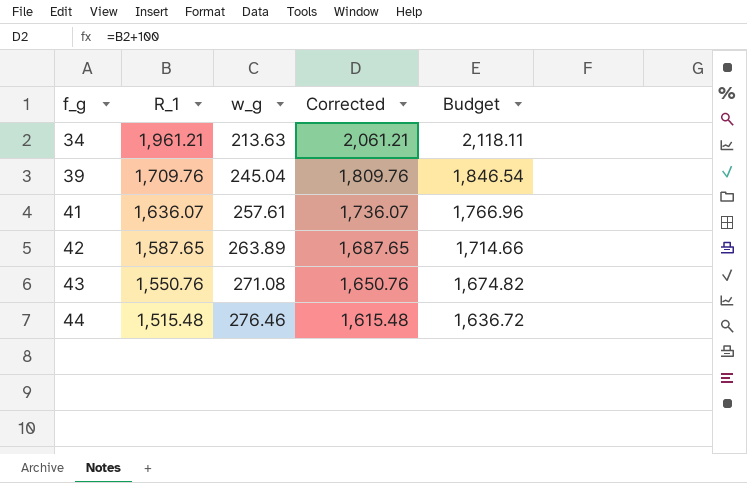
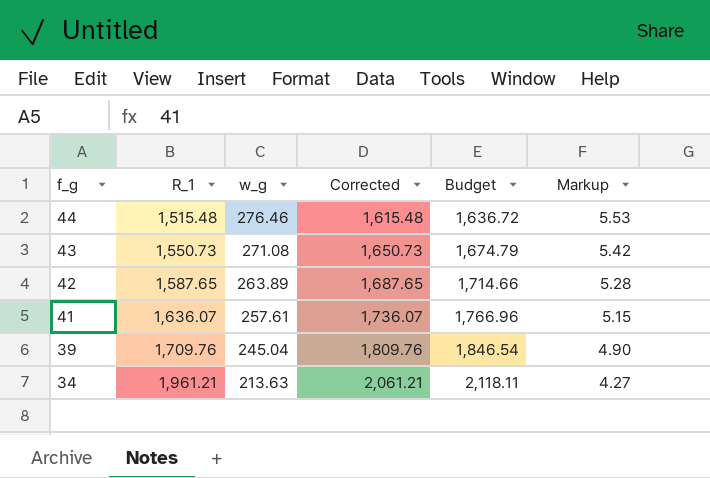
row order: f_g ascending -> f_g descending
column Markup | formula: none -> [w_g] * 0.02
43 | R_1: 1,550.76 -> 1,550.73
43 | Corrected: 1,650.76 -> 1,650.73
43 | Budget: 1,674.82 -> 1,674.79

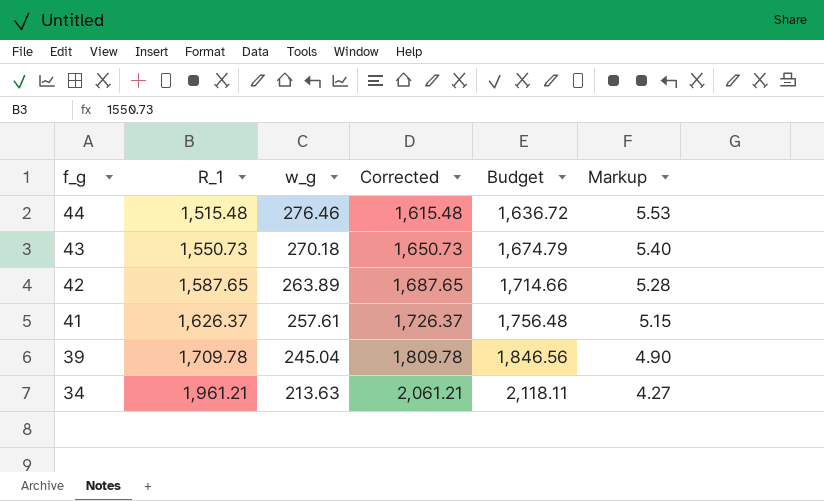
43 | w_g: 271.08 -> 270.18
43 | Markup: 5.42 -> 5.40
41 | R_1: 1,636.07 -> 1,626.37
41 | Corrected: 1,736.07 -> 1,726.37
41 | Budget: 1,766.96 -> 1,756.48
39 | R_1: 1,709.76 -> 1,709.78
39 | Corrected: 1,809.76 -> 1,809.78
39 | Budget: 1,846.54 -> 1,846.56

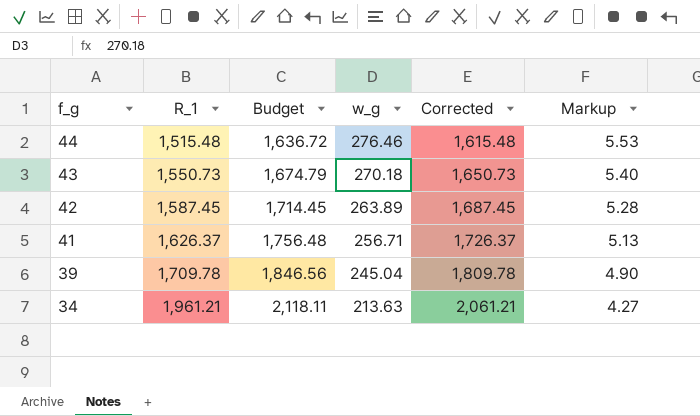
column Budget | position: 5 -> 3
42 | R_1: 1,587.65 -> 1,587.45
42 | Budget: 1,714.66 -> 1,714.45
42 | Corrected: 1,687.65 -> 1,687.45
41 | w_g: 257.61 -> 256.71
41 | Markup: 5.15 -> 5.13

